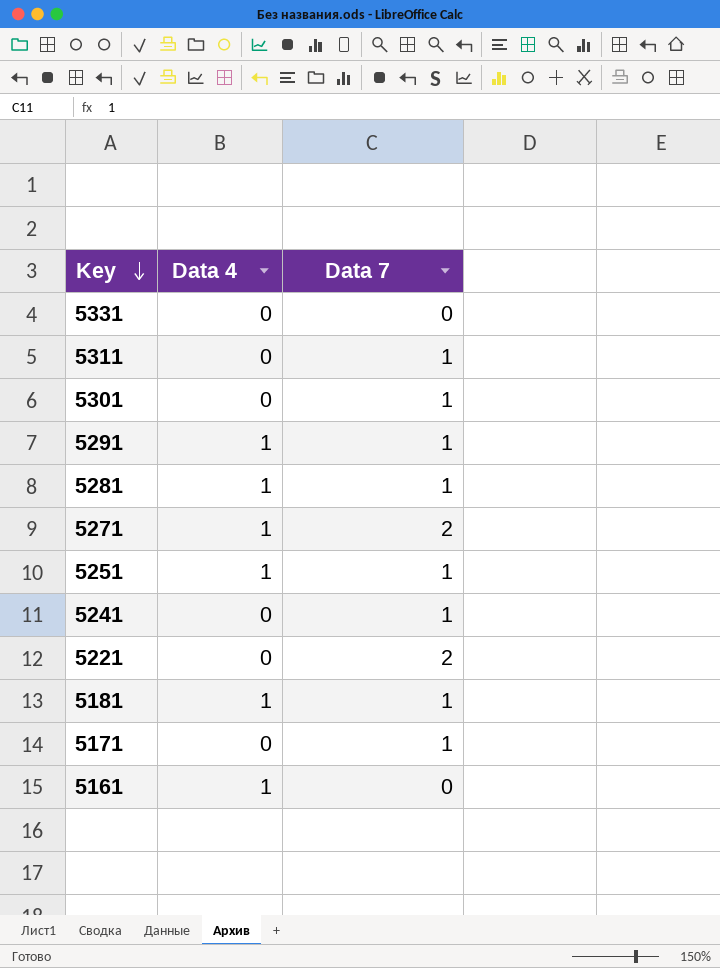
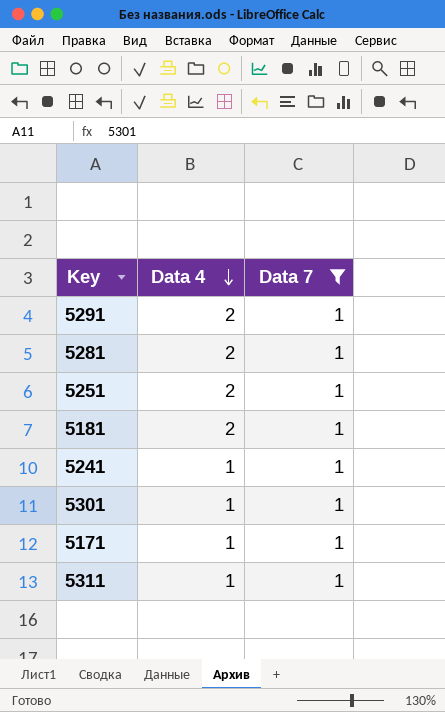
filter: none -> Data 7 = 1
row order: Key descending -> Data 4 descending
5291 | Data 4: 1 -> 2
5281 | Data 4: 1 -> 2
5251 | Data 4: 1 -> 2
5181 | Data 4: 1 -> 2
5241 | Data 4: 0 -> 1
5301 | Data 4: 0 -> 1
5171 | Data 4: 0 -> 1
5311 | Data 4: 0 -> 1

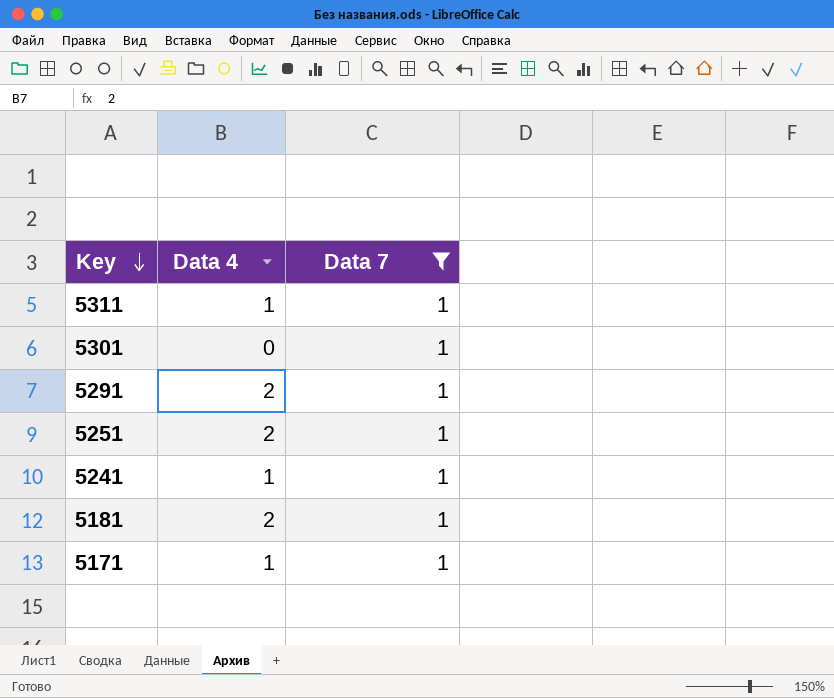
row order: Data 4 descending -> Key descending
row 5281: 2 | 1 -> none
5301 | Data 4: 1 -> 0

